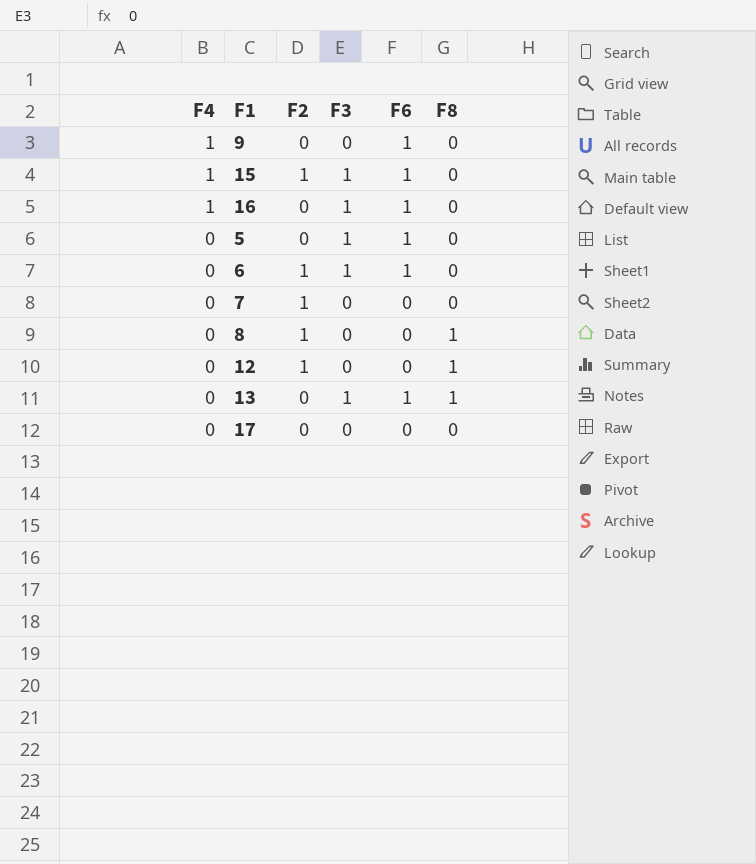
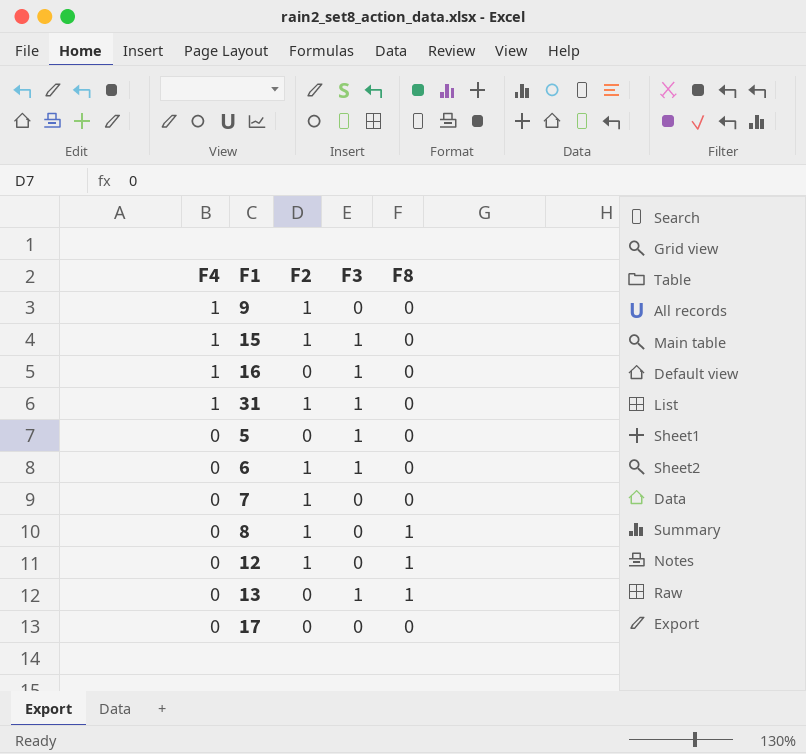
column F6 | position: 5 -> none
9 | F2: 0 -> 1
row 31: none -> 1 | 1 | 1 | 0

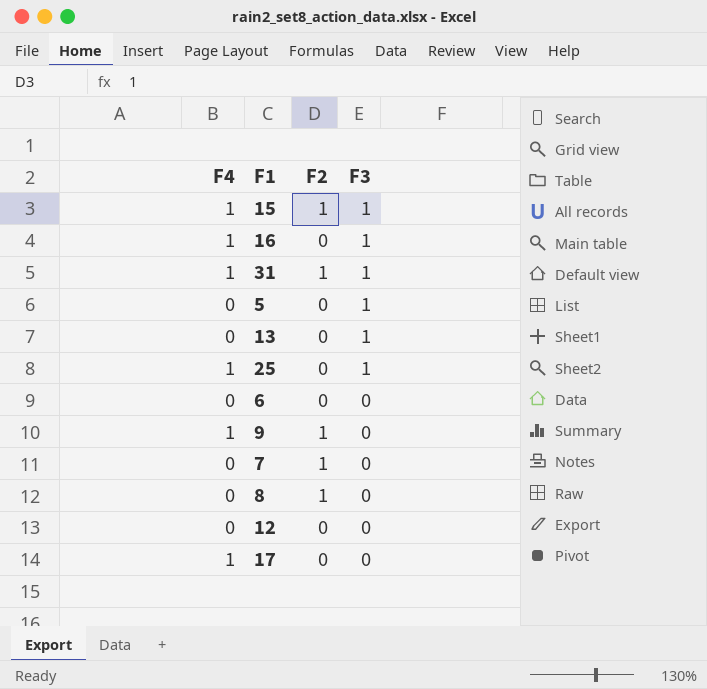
row order: F4 descending -> F3 descending
column F8 | position: 5 -> none
row 25: none -> 1 | 0 | 1
6 | F2: 1 -> 0
6 | F3: 1 -> 0
12 | F2: 1 -> 0
17 | F4: 0 -> 1

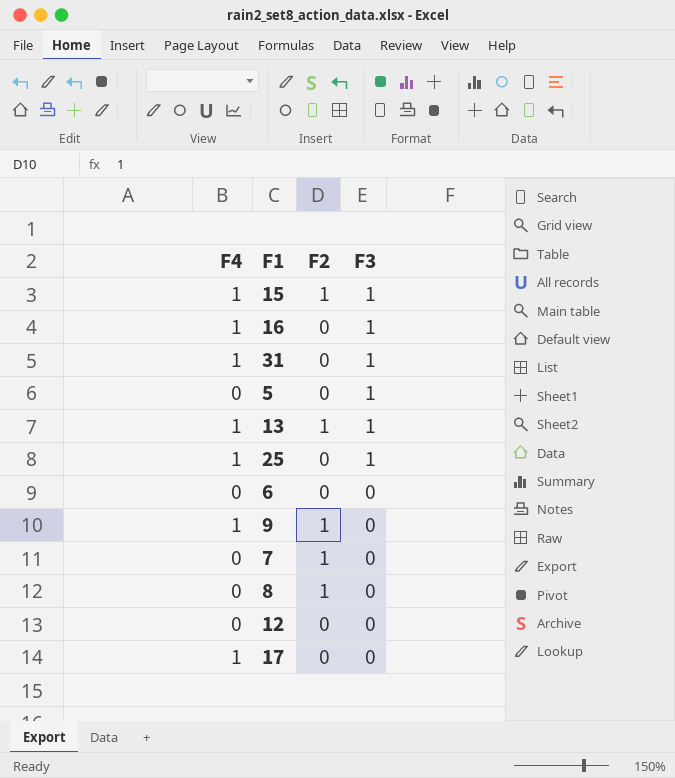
31 | F2: 1 -> 0
13 | F4: 0 -> 1
13 | F2: 0 -> 1

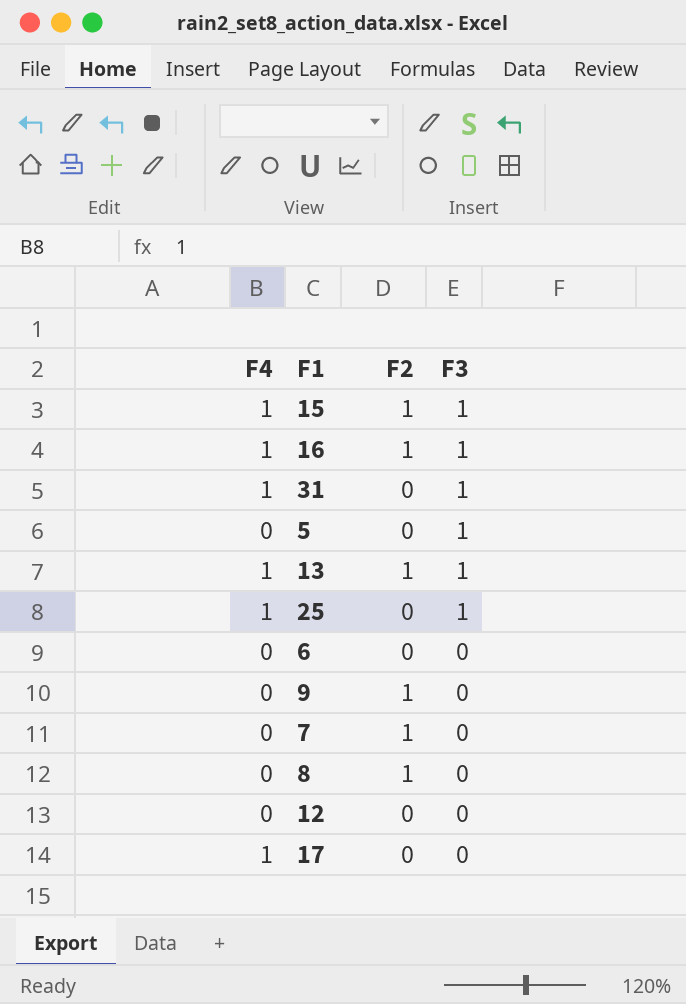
16 | F2: 0 -> 1
9 | F4: 1 -> 0

